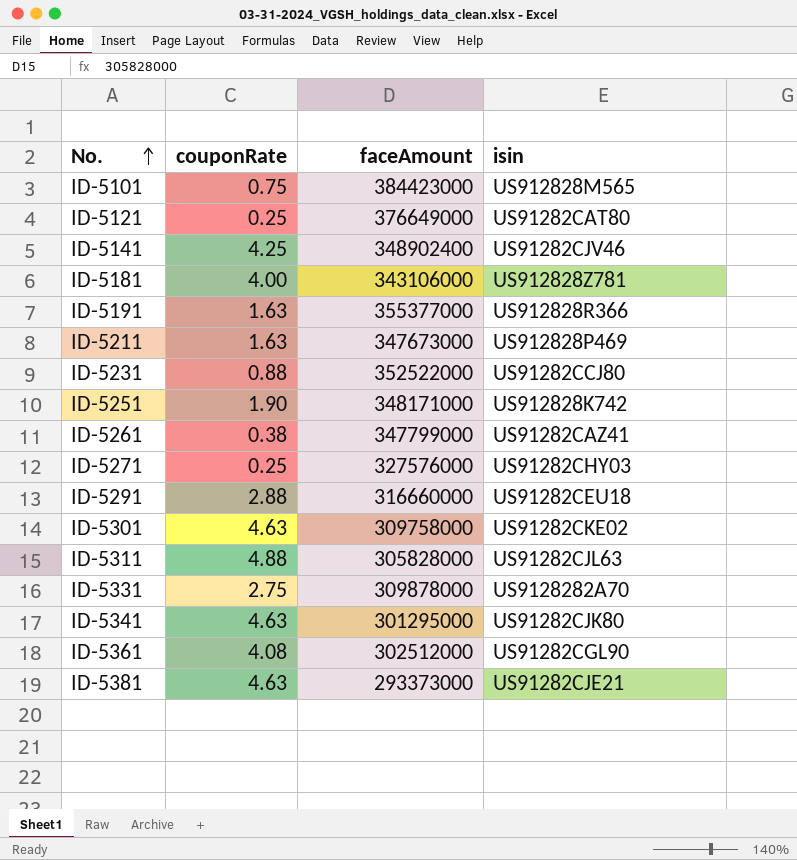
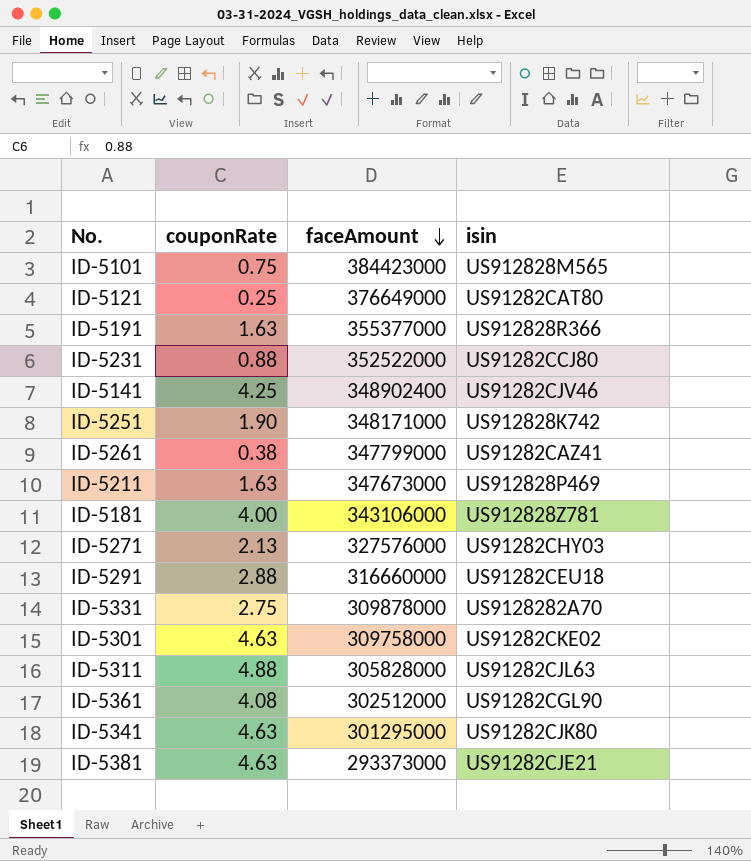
row order: No. ascending -> faceAmount descending
ID-5271 | couponRate: 0.25 -> 2.13

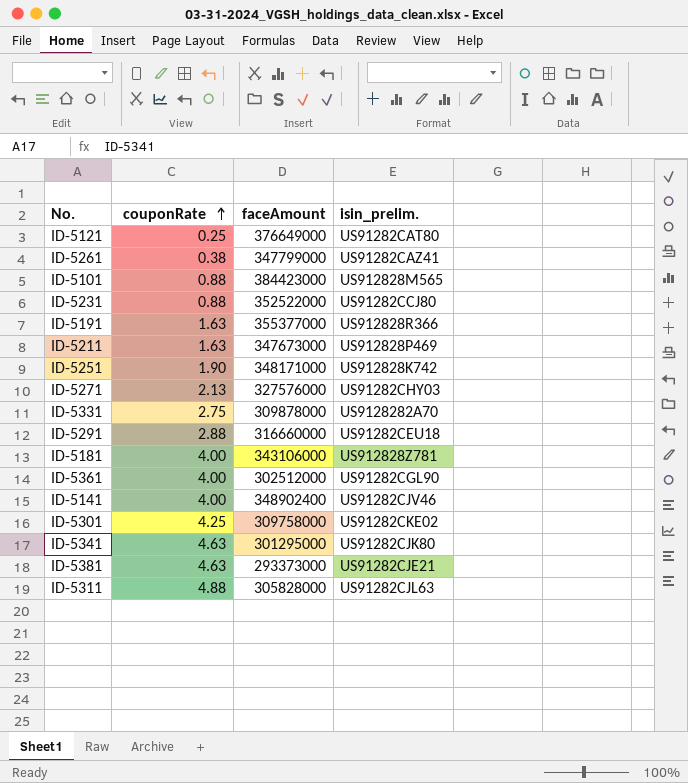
row order: faceAmount descending -> couponRate ascending
column name: isin -> isin_prelim.
ID-5101 | couponRate: 0.75 -> 0.88
ID-5361 | couponRate: 4.08 -> 4.00
ID-5141 | couponRate: 4.25 -> 4.00
ID-5301 | couponRate: 4.63 -> 4.25

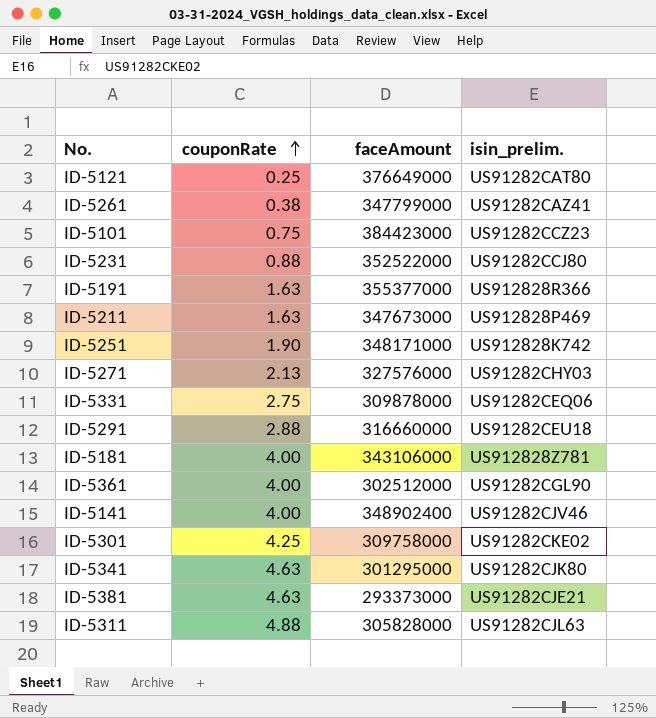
ID-5101 | couponRate: 0.88 -> 0.75
ID-5101 | isin_prelim.: US912828M565 -> US91282CCZ23
ID-5331 | isin_prelim.: US9128282A70 -> US91282CEQ06

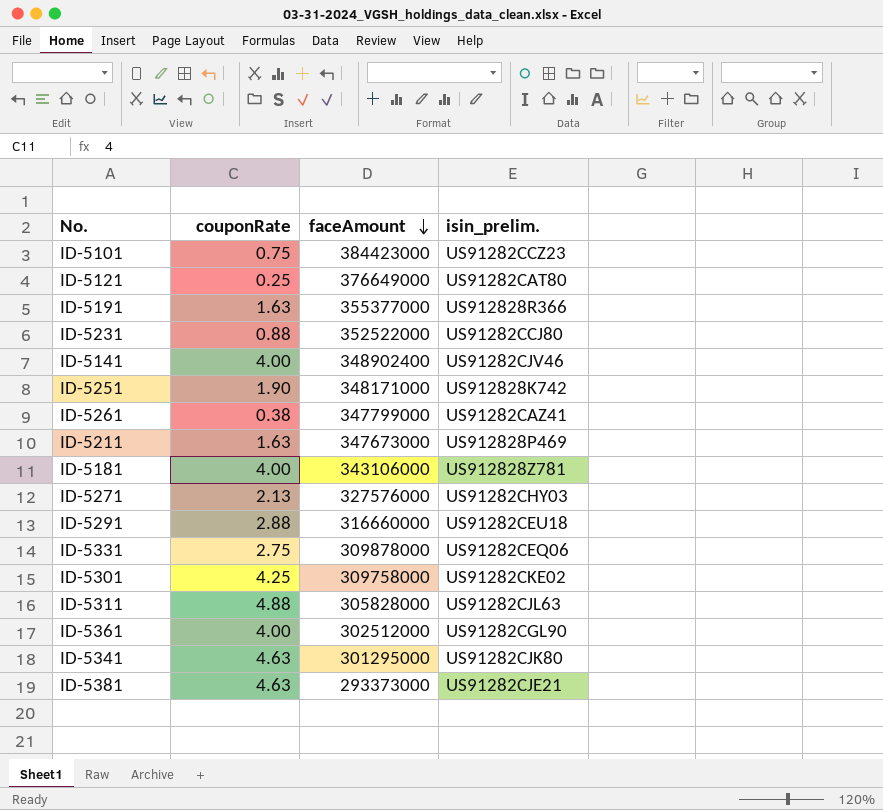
row order: couponRate ascending -> faceAmount descending

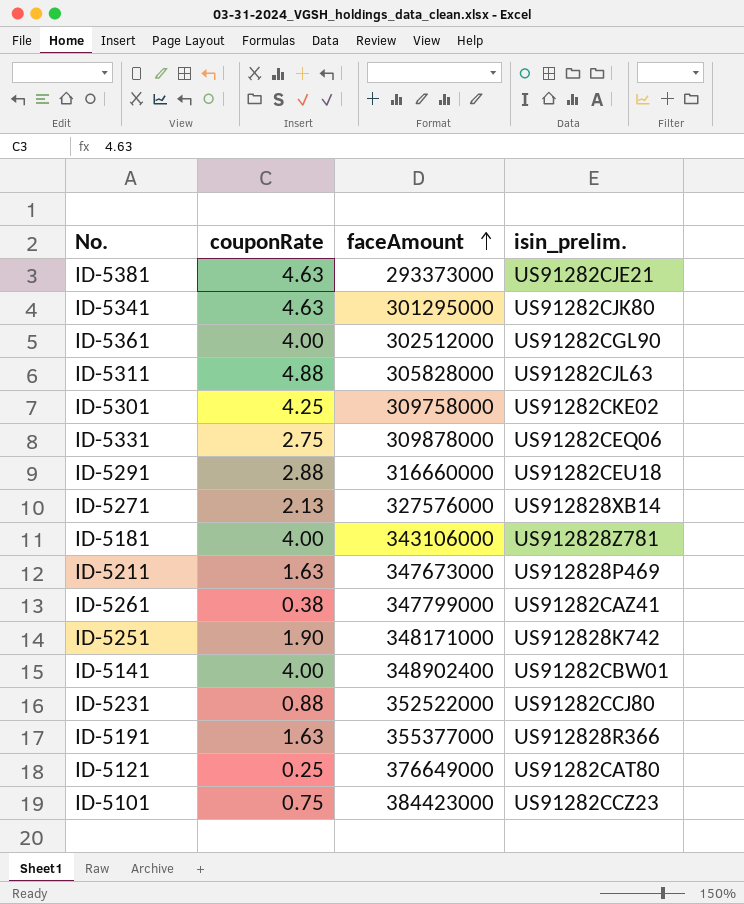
row order: faceAmount descending -> faceAmount ascending
ID-5271 | isin_prelim.: US91282CHY03 -> US912828XB14
ID-5141 | isin_prelim.: US91282CJV46 -> US91282CBW01

